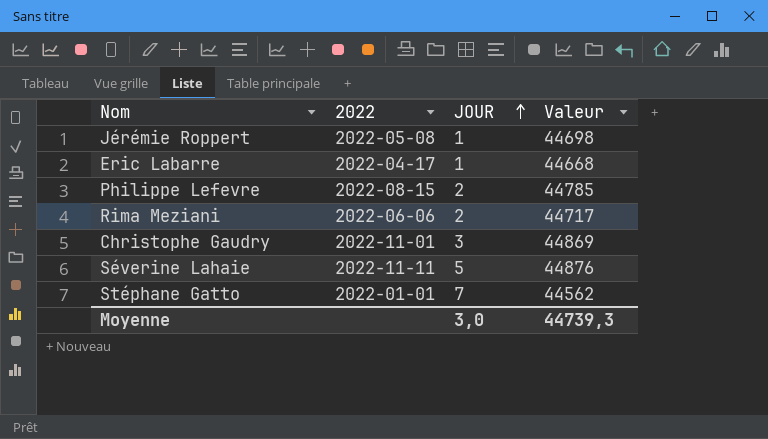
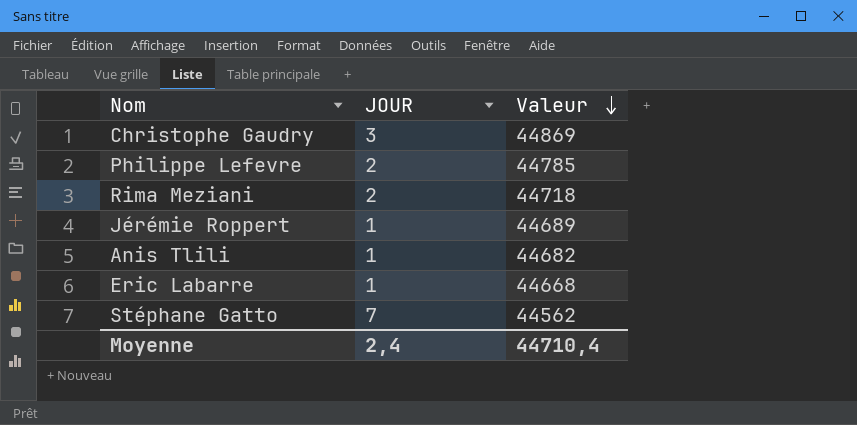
row order: JOUR ascending -> Valeur descending
column 2022 | position: 2 -> none
row Séverine Lahaie: 2022-11-11 | 5 | 44876 -> none
Rima Meziani | Valeur: 44717 -> 44718
Jérémie Roppert | Valeur: 44698 -> 44689
row Anis Tlili: none -> 1 | 44682
Moyenne | JOUR: 3,0 -> 2,4
Moyenne | Valeur: 44739,3 -> 44710,4

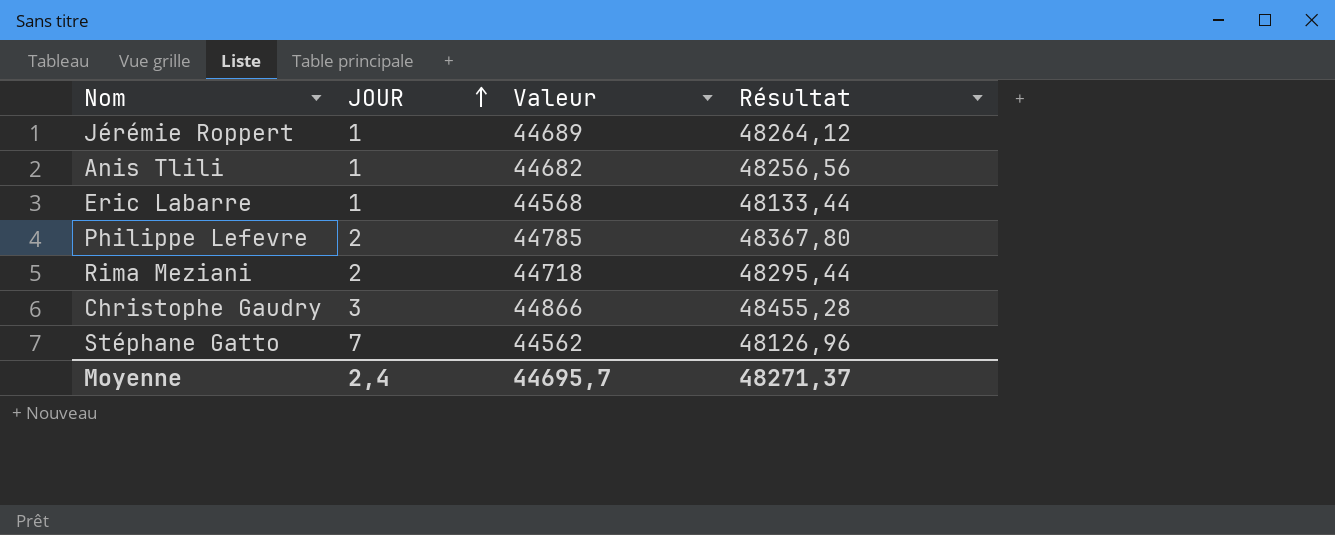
row order: Valeur descending -> JOUR ascending
column Résultat | formula: none -> [Valeur] * 1,08
Eric Labarre | Valeur: 44668 -> 44568
Christophe Gaudry | Valeur: 44869 -> 44866
Moyenne | Valeur: 44710,4 -> 44695,7

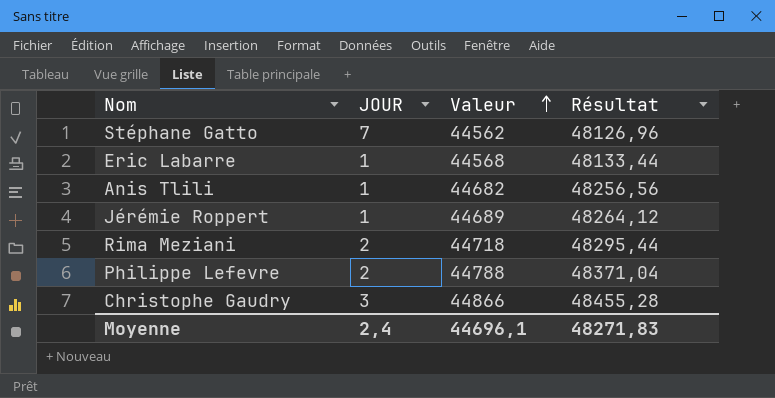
row order: JOUR ascending -> Valeur ascending
Philippe Lefevre | Valeur: 44785 -> 44788
Philippe Lefevre | Résultat: 48367,80 -> 48371,04
Moyenne | Valeur: 44695,7 -> 44696,1
Moyenne | Résultat: 48271,37 -> 48271,83

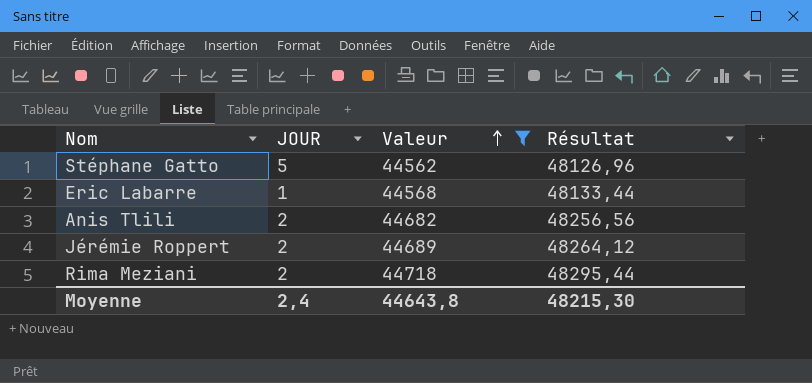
filter: none -> Valeur <= 44718
Stéphane Gatto | JOUR: 7 -> 5
Anis Tlili | JOUR: 1 -> 2
Jérémie Roppert | JOUR: 1 -> 2
Moyenne | Valeur: 44696,1 -> 44643,8
Moyenne | Résultat: 48271,83 -> 48215,30

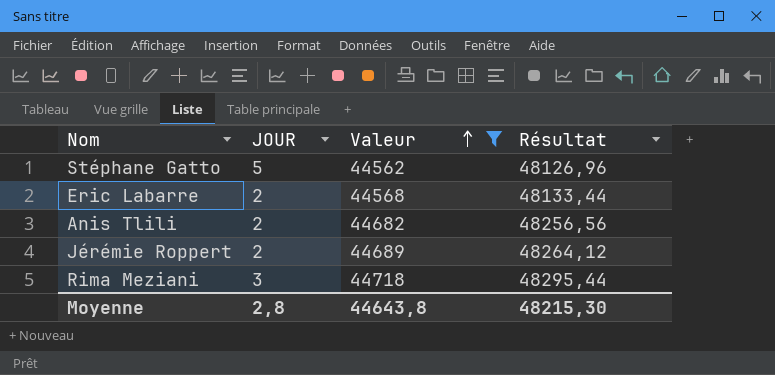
Eric Labarre | JOUR: 1 -> 2
Rima Meziani | JOUR: 2 -> 3
Moyenne | JOUR: 2,4 -> 2,8

